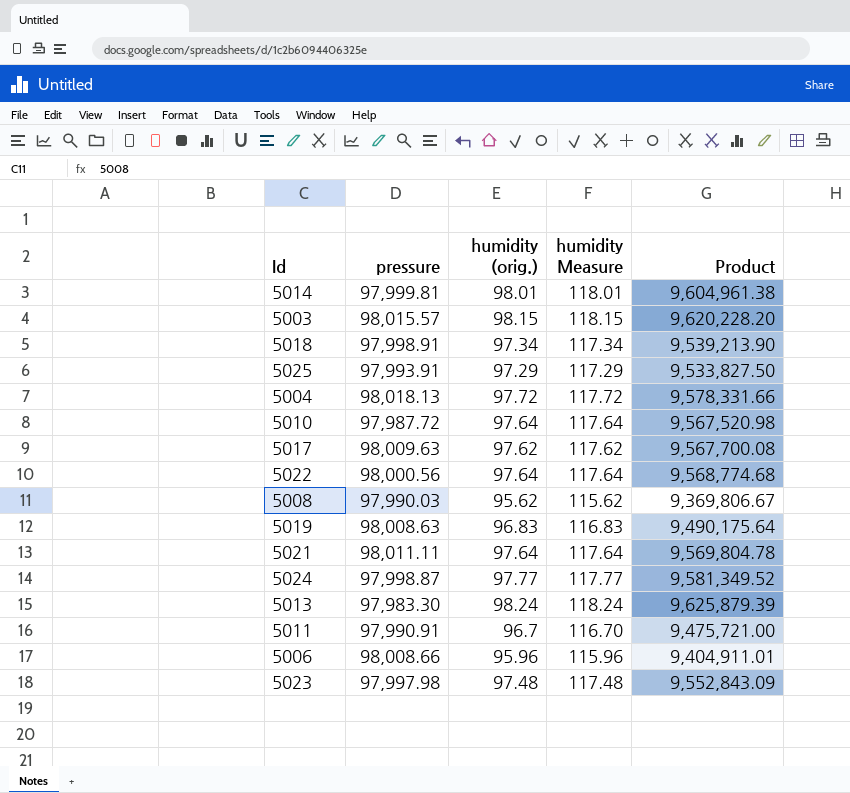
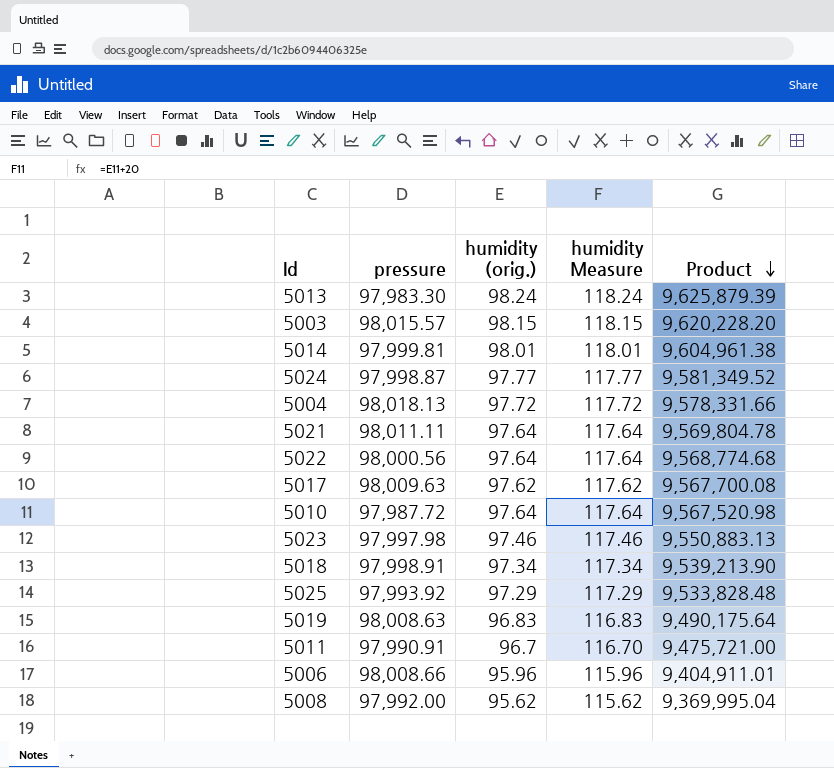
row order: none -> Product descending
5023 | humidity (orig.): 97.48 -> 97.46
5023 | humidity Measure: 117.48 -> 117.46
5023 | Product: 9,552,843.09 -> 9,550,883.13
5025 | pressure: 97,993.91 -> 97,993.92
5025 | Product: 9,533,827.50 -> 9,533,828.48
5008 | pressure: 97,990.03 -> 97,992.00
5008 | Product: 9,369,806.67 -> 9,369,995.04

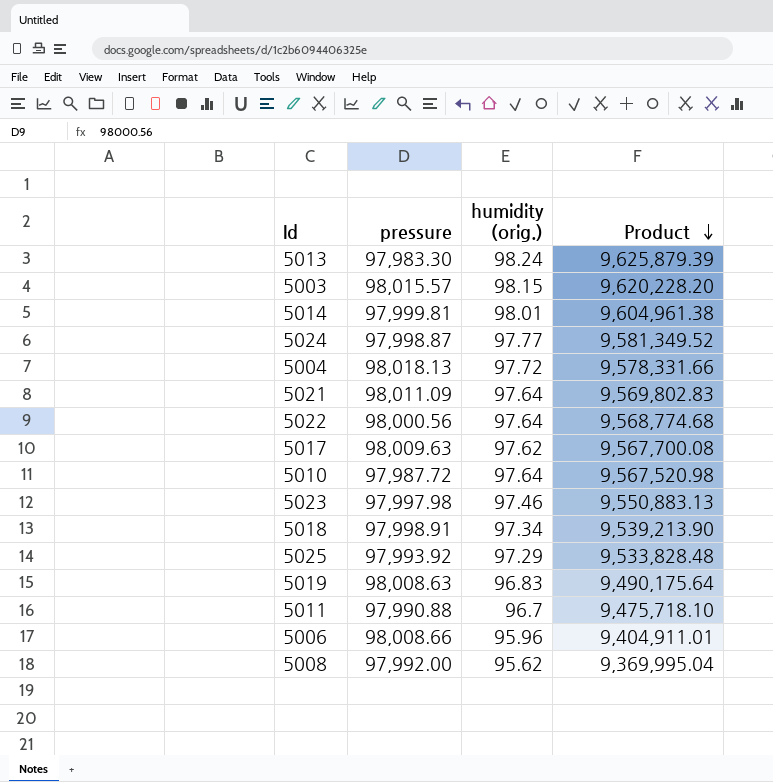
column humidity Measure | formula: [humidity (orig.)] + 20 -> none
5021 | pressure: 98,011.11 -> 98,011.09
5021 | Product: 9,569,804.78 -> 9,569,802.83
5011 | pressure: 97,990.91 -> 97,990.88
5011 | Product: 9,475,721.00 -> 9,475,718.10

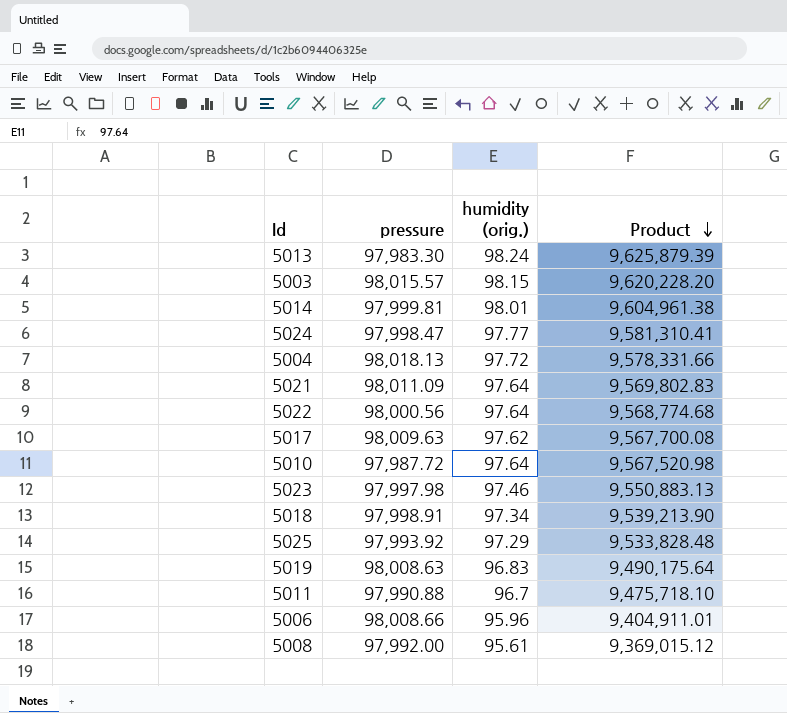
5024 | pressure: 97,998.87 -> 97,998.47
5024 | Product: 9,581,349.52 -> 9,581,310.41
5008 | humidity (orig.): 95.62 -> 95.61
5008 | Product: 9,369,995.04 -> 9,369,015.12

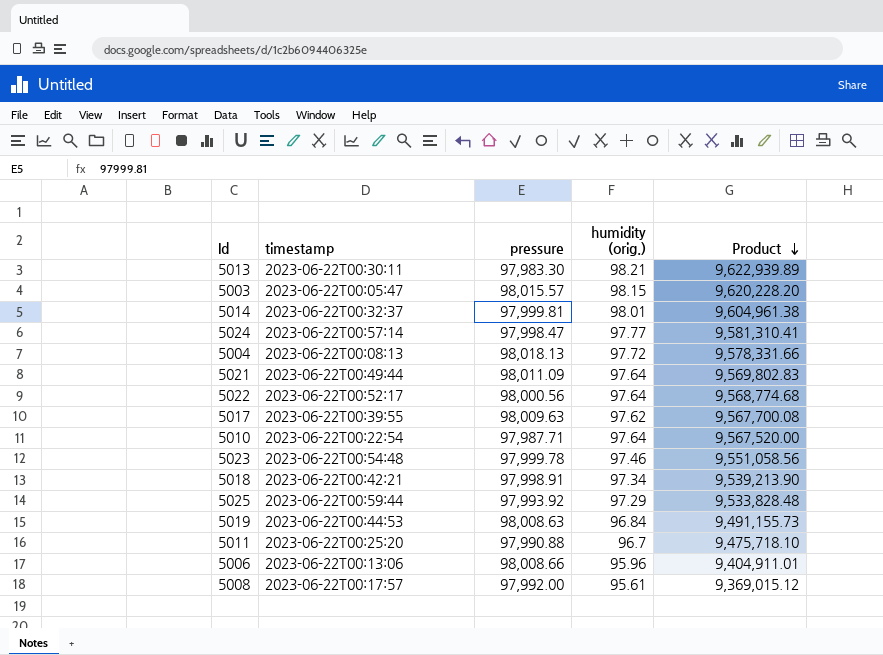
column timestamp | position: none -> 2
5013 | humidity (orig.): 98.24 -> 98.21
5013 | Product: 9,625,879.39 -> 9,622,939.89
5010 | pressure: 97,987.72 -> 97,987.71
5010 | Product: 9,567,520.98 -> 9,567,520.00
5023 | pressure: 97,997.98 -> 97,999.78
5023 | Product: 9,550,883.13 -> 9,551,058.56
5019 | humidity (orig.): 96.83 -> 96.84
5019 | Product: 9,490,175.64 -> 9,491,155.73

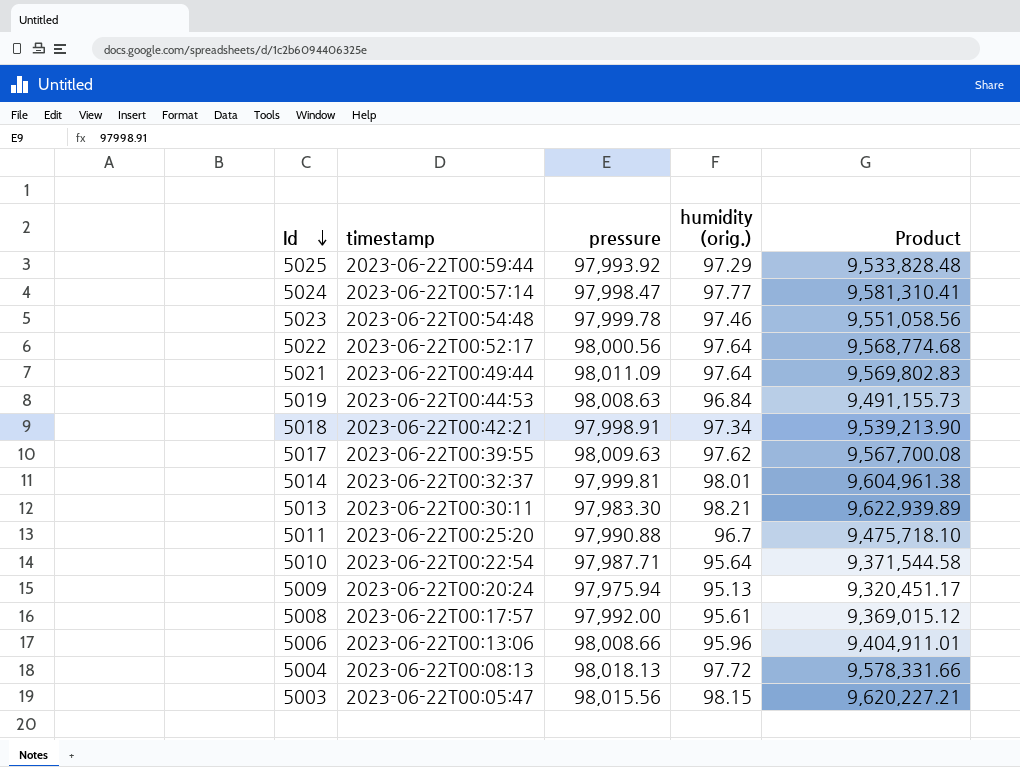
row order: Product descending -> Id descending
5010 | humidity (orig.): 97.64 -> 95.64
5010 | Product: 9,567,520.00 -> 9,371,544.58
row 5009: none -> 2023-06-22T00:20:24 | 97,975.94 | 95.13 | 9,320,451.17
5003 | pressure: 98,015.57 -> 98,015.56
5003 | Product: 9,620,228.20 -> 9,620,227.21

